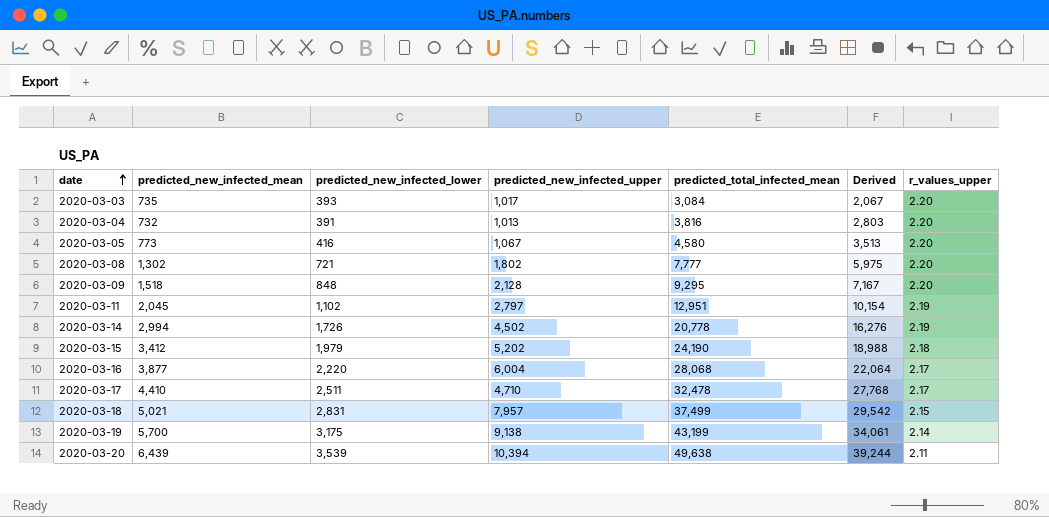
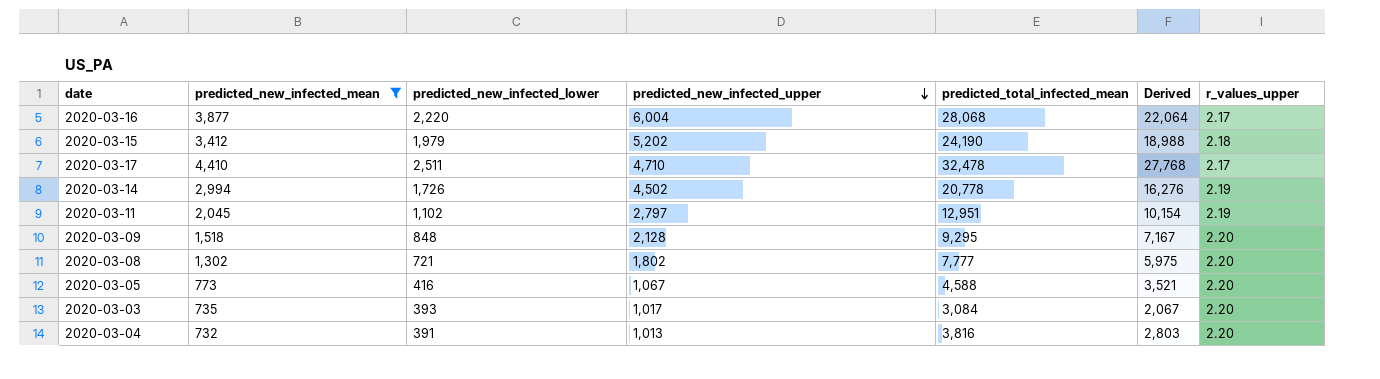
filter: none -> predicted_new_infected_mean <= 4,410
row order: date ascending -> predicted_new_infected_upper descending
2020-03-05 | predicted_total_infected_mean: 4,580 -> 4,588
2020-03-05 | Derived: 3,513 -> 3,521

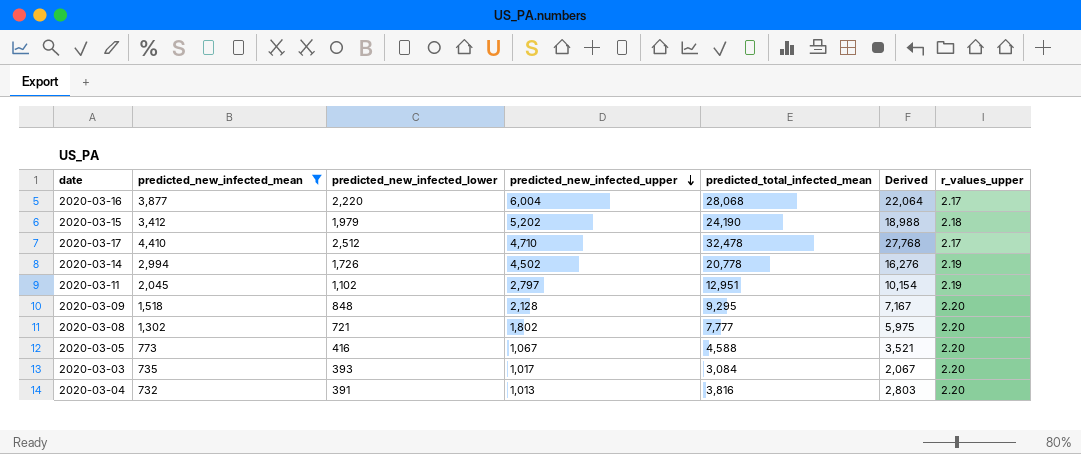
2020-03-17 | predicted_new_infected_lower: 2,511 -> 2,512

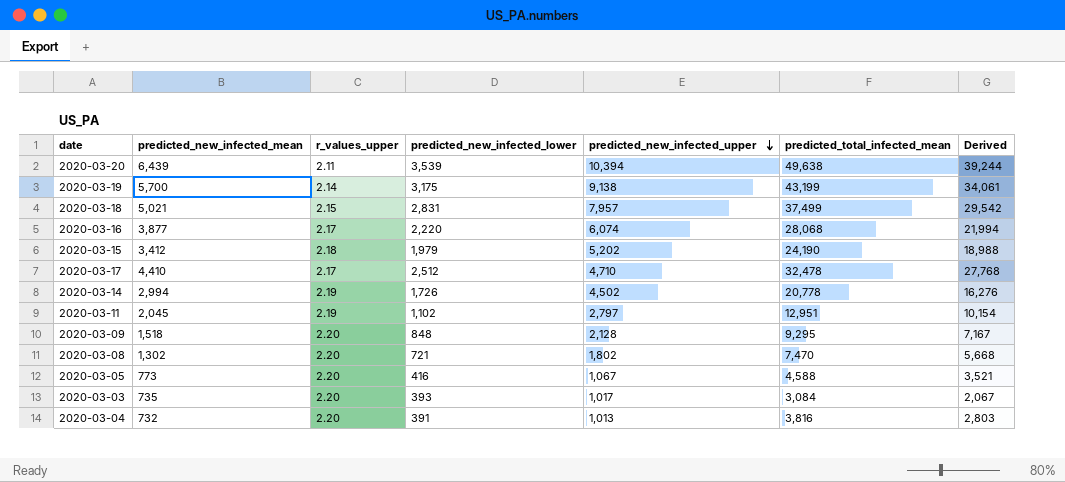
filter: predicted_new_infected_mean <= 4,410 -> none
column r_values_upper | position: 7 -> 3
2020-03-16 | predicted_new_infected_upper: 6,004 -> 6,074
2020-03-16 | Derived: 22,064 -> 21,994
2020-03-08 | predicted_total_infected_mean: 7,777 -> 7,470
2020-03-08 | Derived: 5,975 -> 5,668

